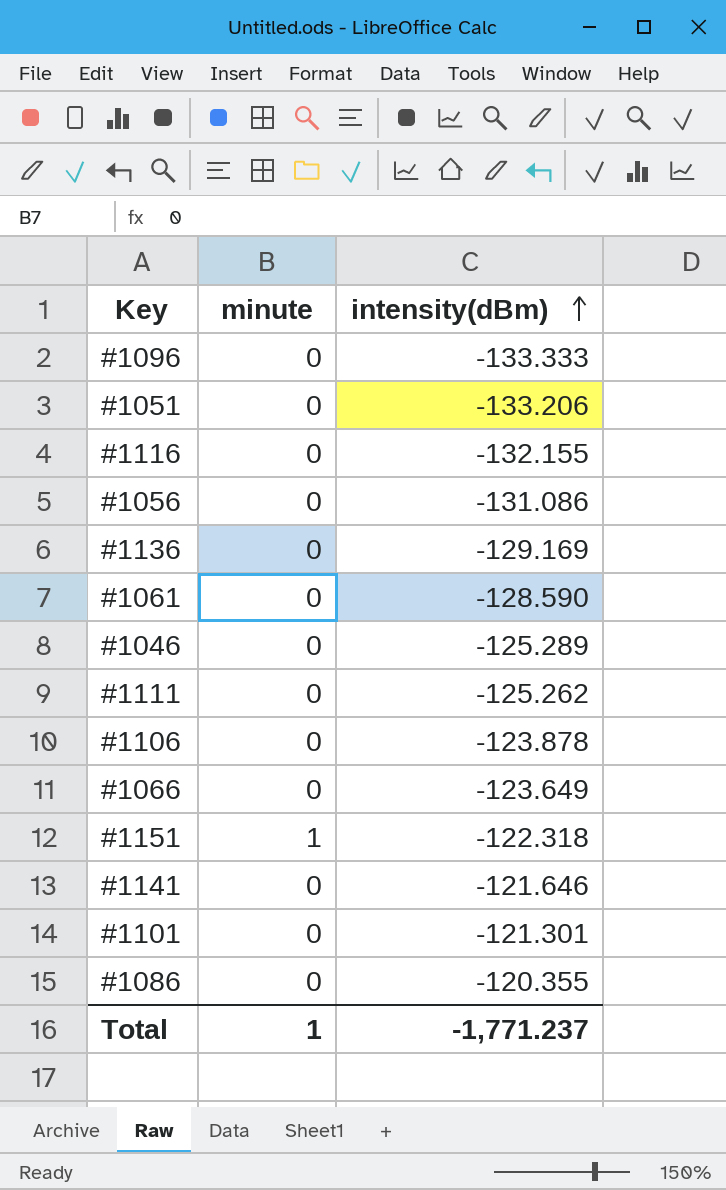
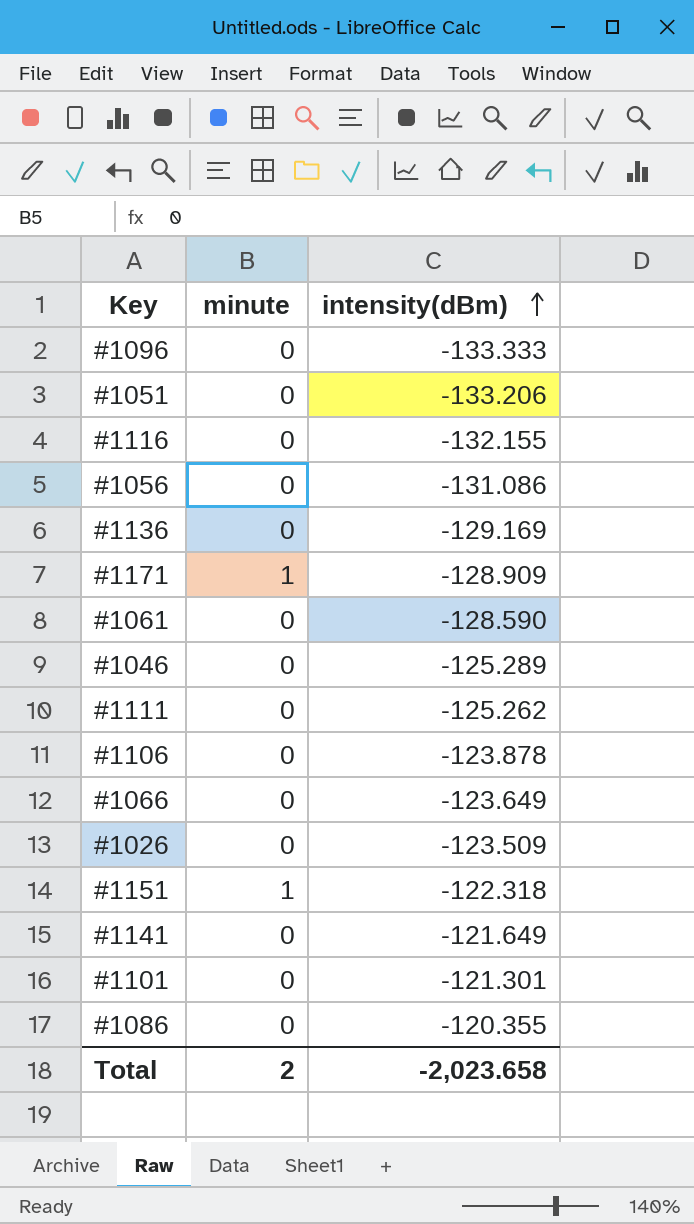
row #1171: none -> 1 | -128.909
row #1026: none -> 0 | -123.509
#1141 | intensity(dBm): -121.646 -> -121.649
Total | minute: 1 -> 2
Total | intensity(dBm): -1,771.237 -> -2,023.658

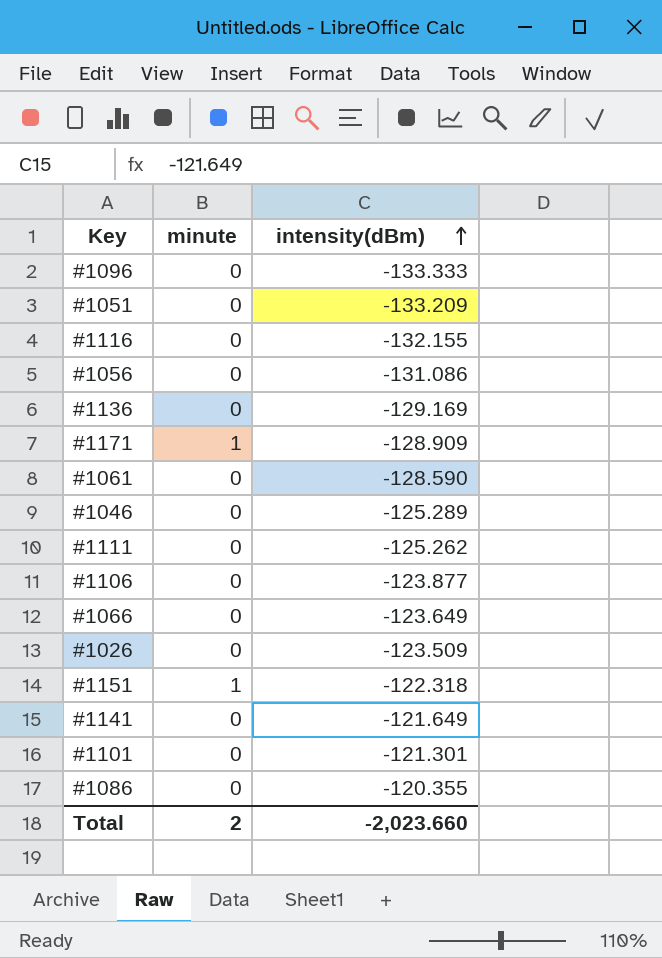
#1051 | intensity(dBm): -133.206 -> -133.209
#1106 | intensity(dBm): -123.878 -> -123.877
Total | intensity(dBm): -2,023.658 -> -2,023.660

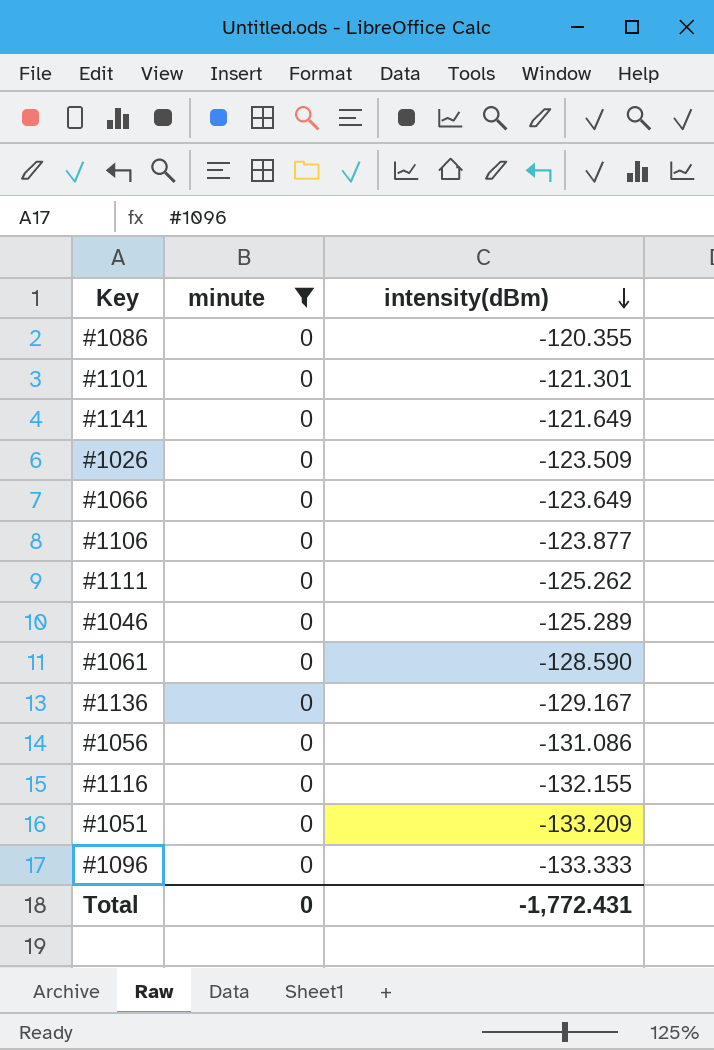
filter: none -> minute = 0
row order: intensity(dBm) ascending -> intensity(dBm) descending
#1136 | intensity(dBm): -129.169 -> -129.167
Total | minute: 2 -> 0
Total | intensity(dBm): -2,023.660 -> -1,772.431

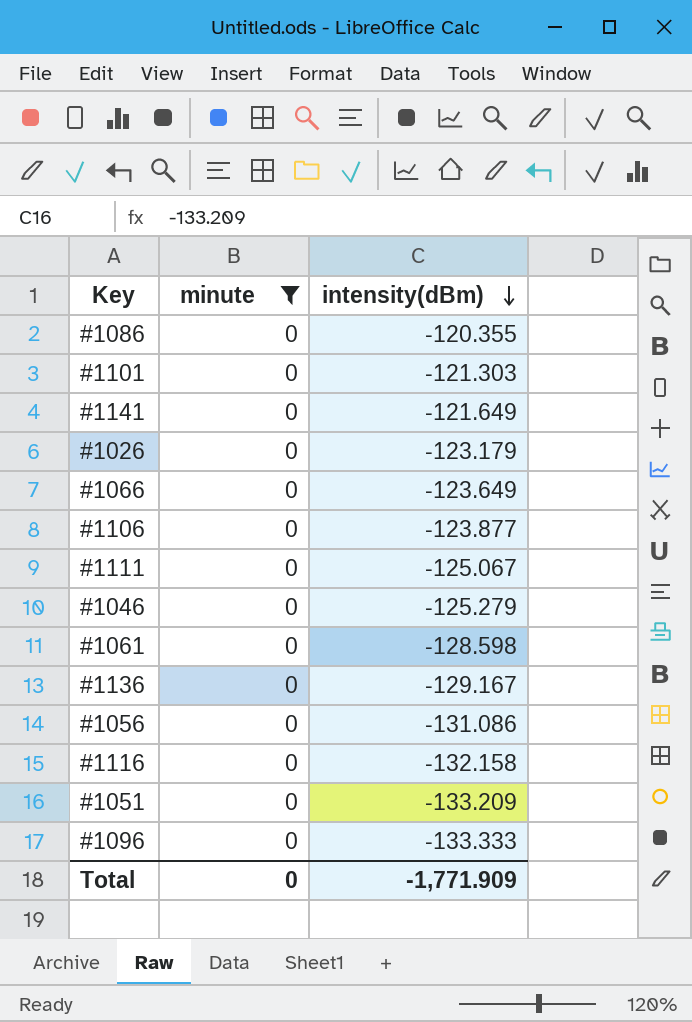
#1101 | intensity(dBm): -121.301 -> -121.303
#1026 | intensity(dBm): -123.509 -> -123.179
#1111 | intensity(dBm): -125.262 -> -125.067
#1046 | intensity(dBm): -125.289 -> -125.279
#1061 | intensity(dBm): -128.590 -> -128.598
#1116 | intensity(dBm): -132.155 -> -132.158
Total | intensity(dBm): -1,772.431 -> -1,771.909

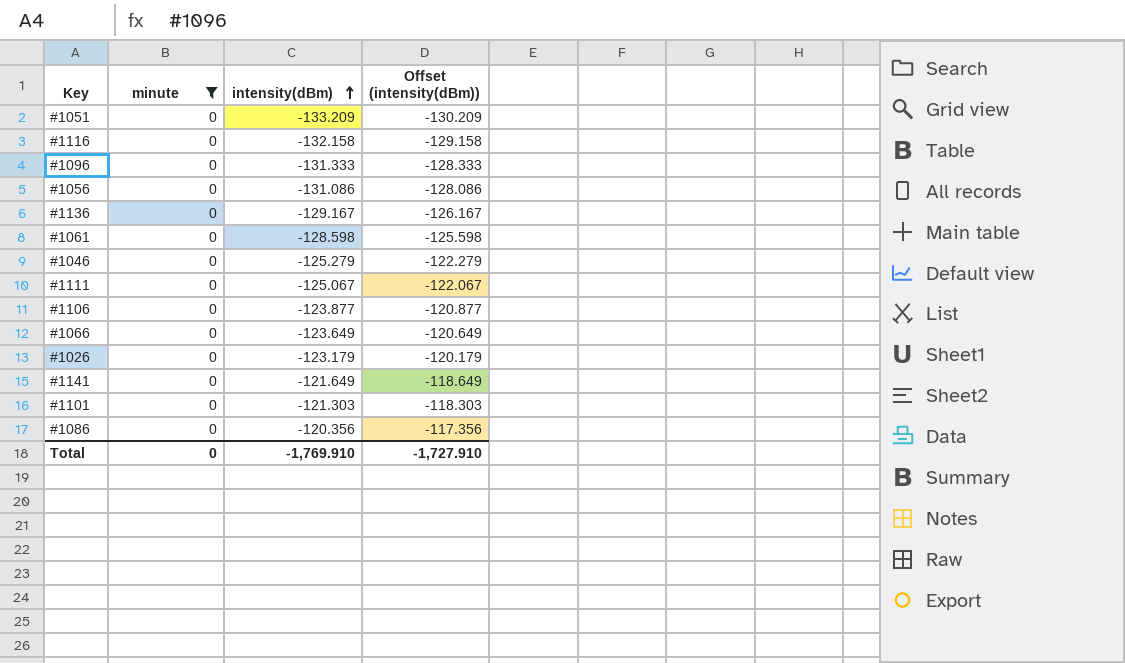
row order: intensity(dBm) descending -> intensity(dBm) ascending
column Offset (intensity(dBm)) | formula: none -> [intensity(dBm)] + 3
#1096 | intensity(dBm): -133.333 -> -131.333
#1086 | intensity(dBm): -120.355 -> -120.356
Total | intensity(dBm): -1,771.909 -> -1,769.910

